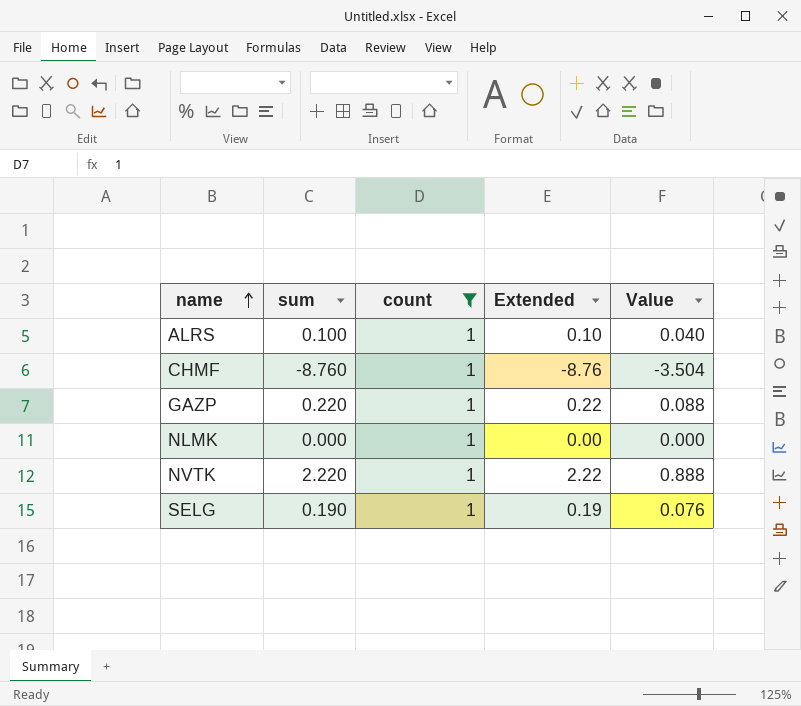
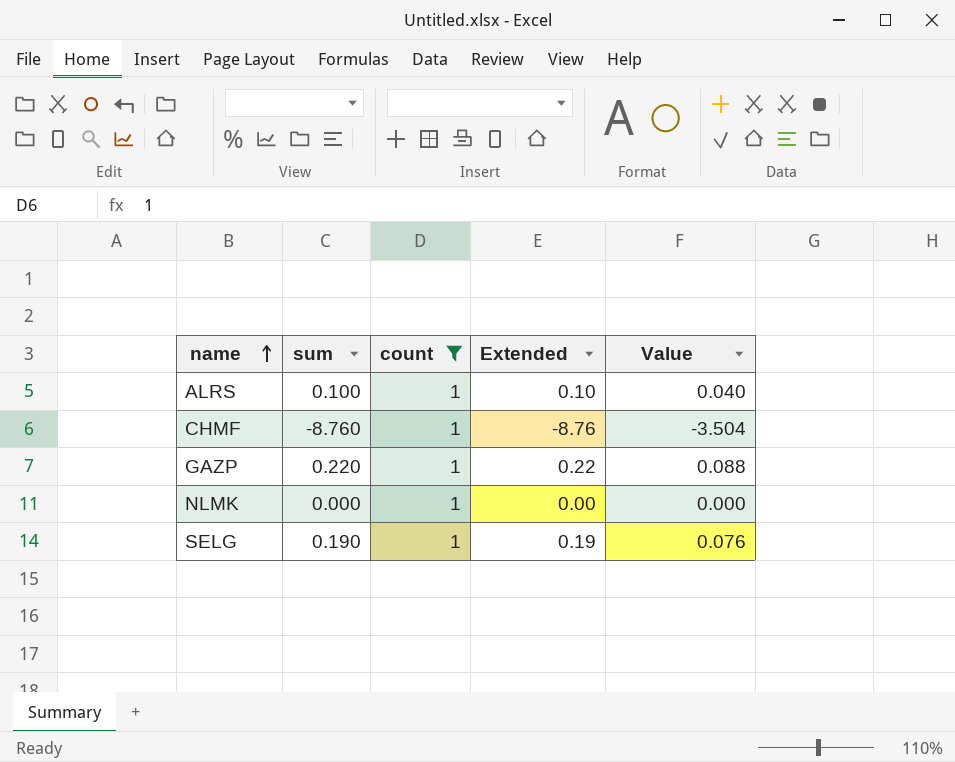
row NVTK: 2.220 | 1 | 2.22 | 0.888 -> none

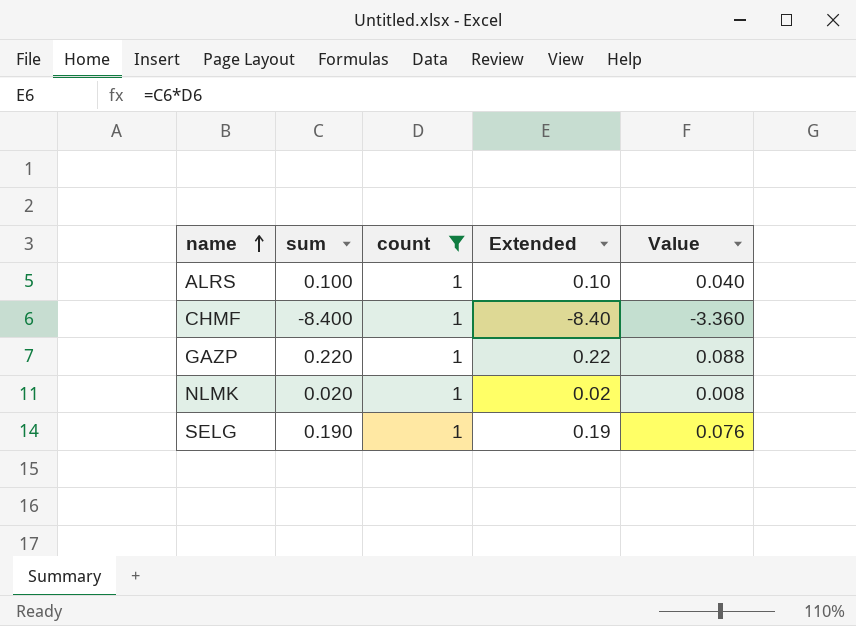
CHMF | sum: -8.760 -> -8.400
CHMF | Extended: -8.76 -> -8.40
CHMF | Value: -3.504 -> -3.360
NLMK | sum: 0.000 -> 0.020
NLMK | Extended: 0.00 -> 0.02
NLMK | Value: 0.000 -> 0.008

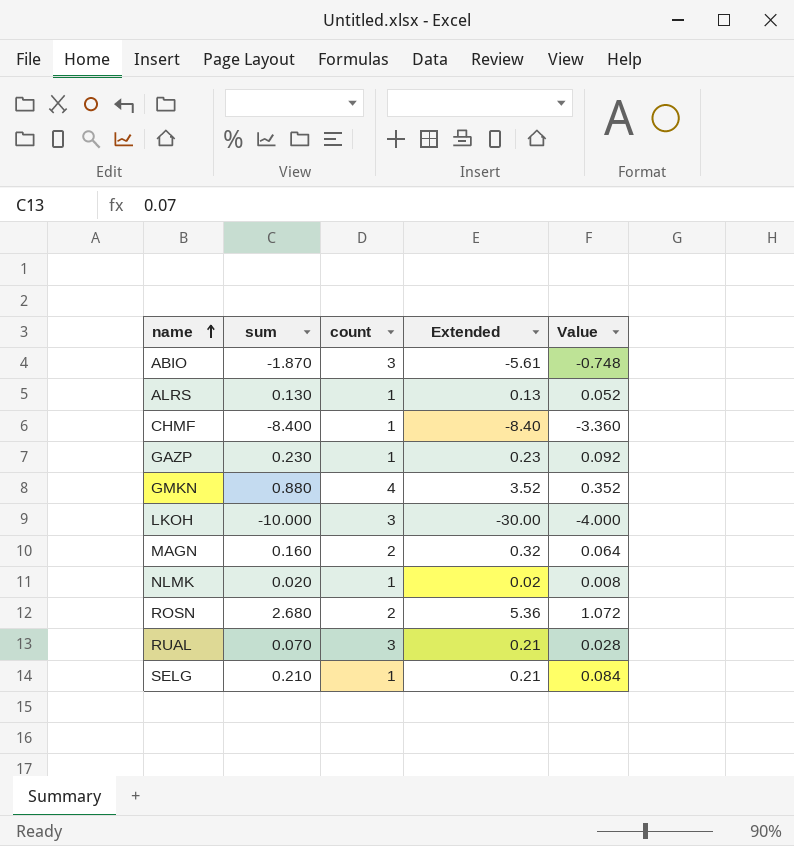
filter: count = 1 -> none
ALRS | sum: 0.100 -> 0.130
ALRS | Extended: 0.10 -> 0.13
ALRS | Value: 0.040 -> 0.052
GAZP | sum: 0.220 -> 0.230
GAZP | Extended: 0.22 -> 0.23
GAZP | Value: 0.088 -> 0.092
SELG | sum: 0.190 -> 0.210
SELG | Extended: 0.19 -> 0.21
SELG | Value: 0.076 -> 0.084

